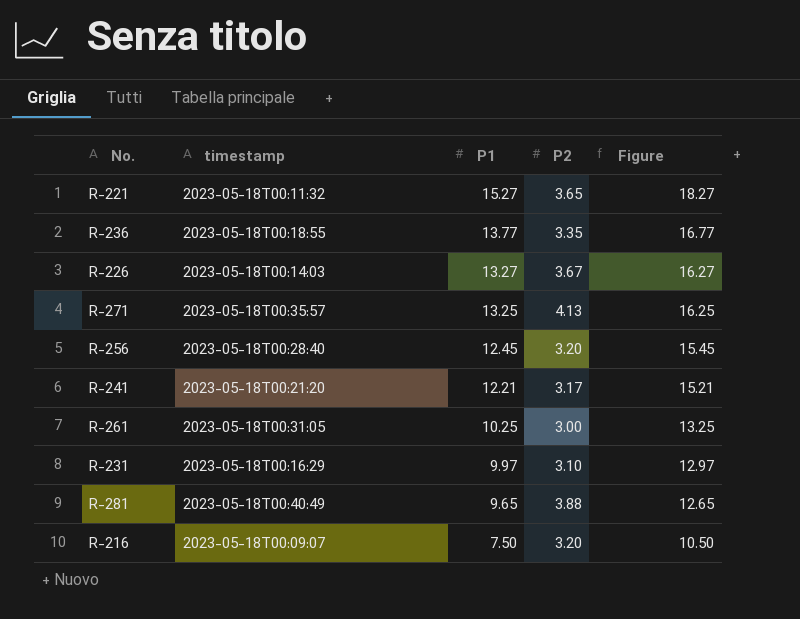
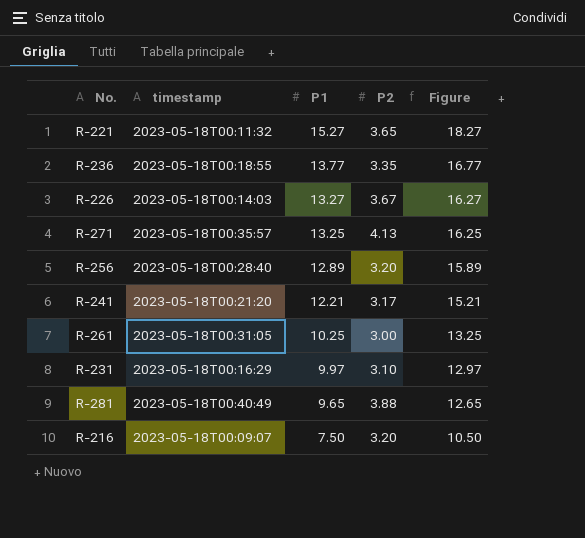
R-256 | P1: 12.45 -> 12.89
R-256 | Figure: 15.45 -> 15.89

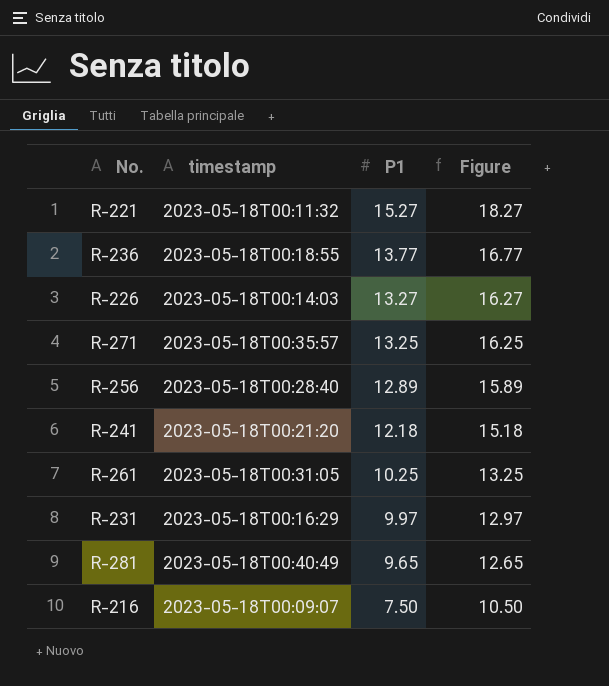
column P2 | position: 4 -> none
R-241 | P1: 12.21 -> 12.18
R-241 | Figure: 15.21 -> 15.18

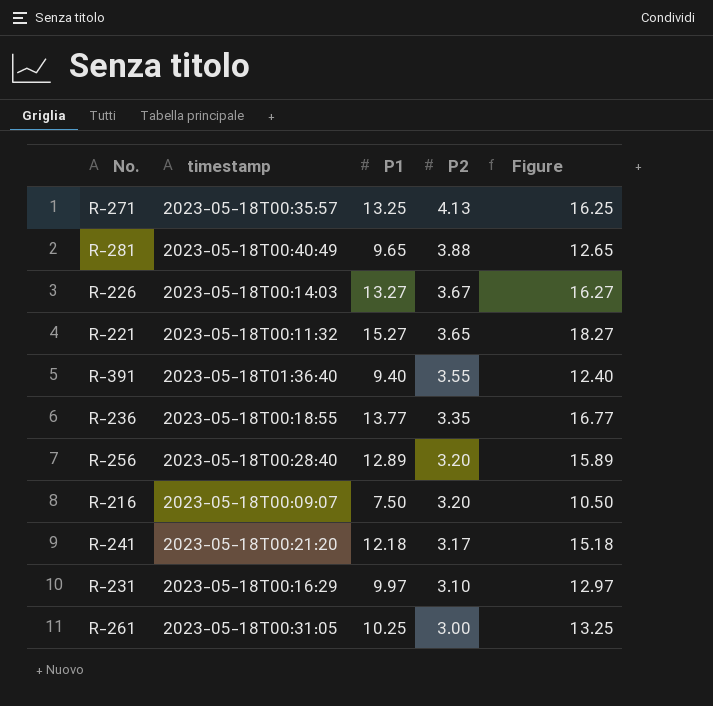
row order: P1 descending -> P2 descending
column P2 | position: none -> 4
row R-391: none -> 2023-05-18T01:36:40 | 9.40 | 3.55 | 12.40

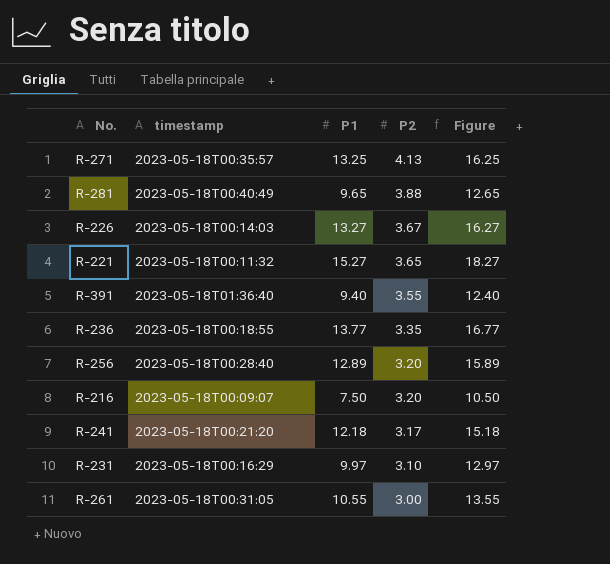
R-261 | P1: 10.25 -> 10.55
R-261 | Figure: 13.25 -> 13.55

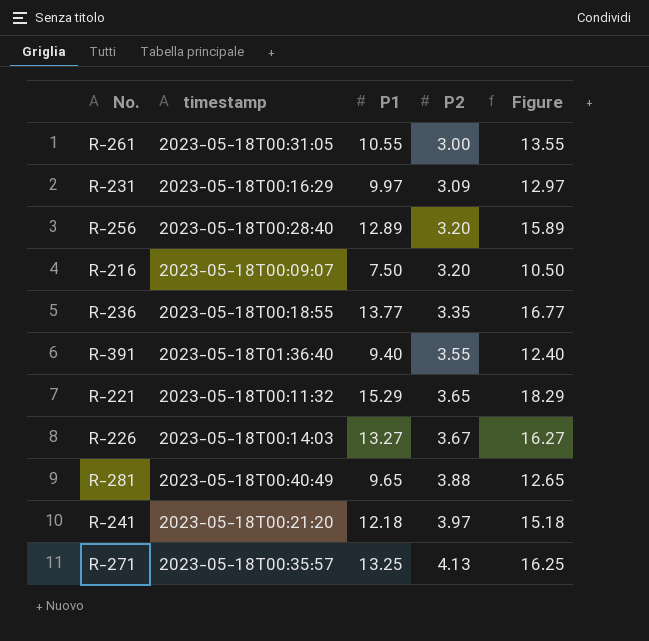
row order: P2 descending -> P2 ascending
R-231 | P2: 3.10 -> 3.09
R-221 | P1: 15.27 -> 15.29
R-221 | Figure: 18.27 -> 18.29
R-241 | P2: 3.17 -> 3.97

